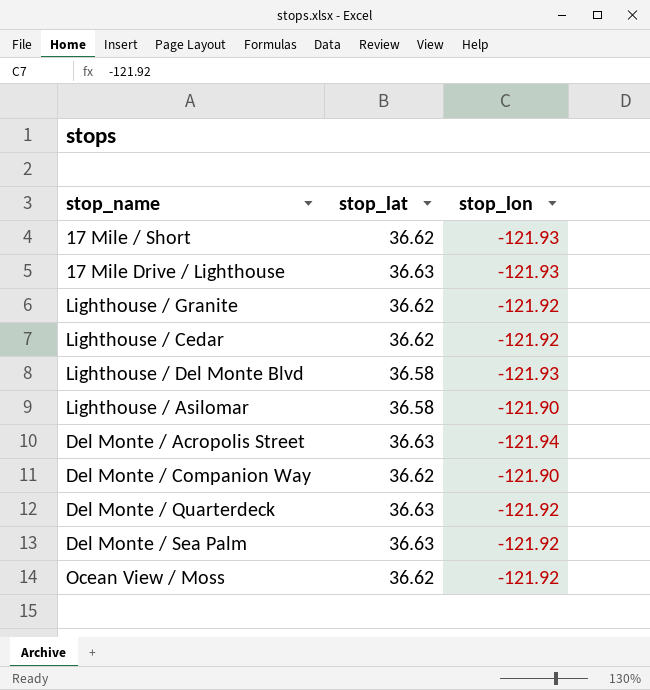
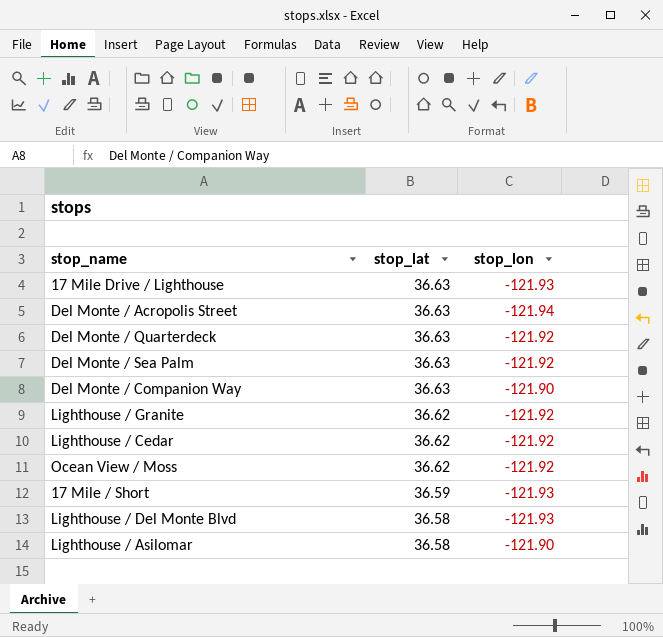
row order: none -> stop_lat descending
Del Monte / Companion Way | stop_lat: 36.62 -> 36.63
17 Mile / Short | stop_lat: 36.62 -> 36.59

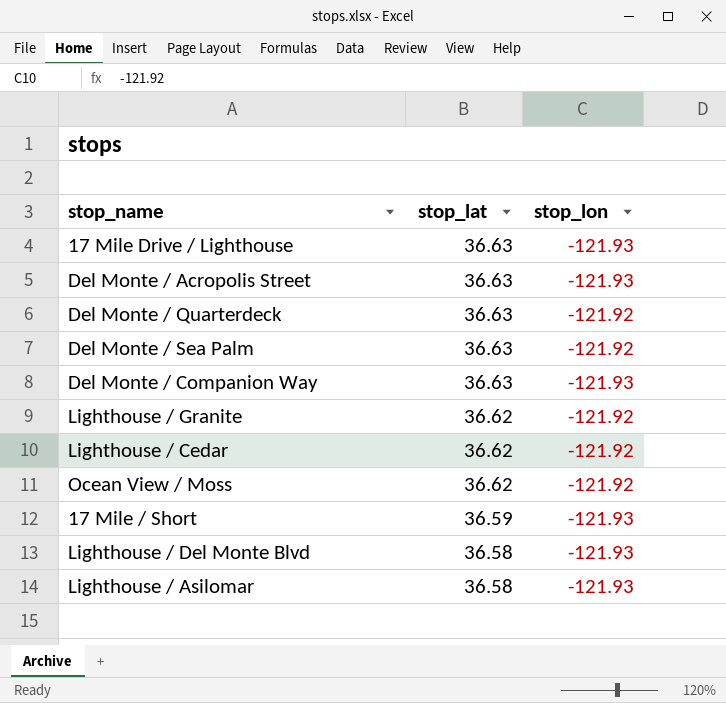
Del Monte / Acropolis Street | stop_lon: -121.94 -> -121.93
Del Monte / Companion Way | stop_lon: -121.90 -> -121.93
Lighthouse / Asilomar | stop_lon: -121.90 -> -121.93

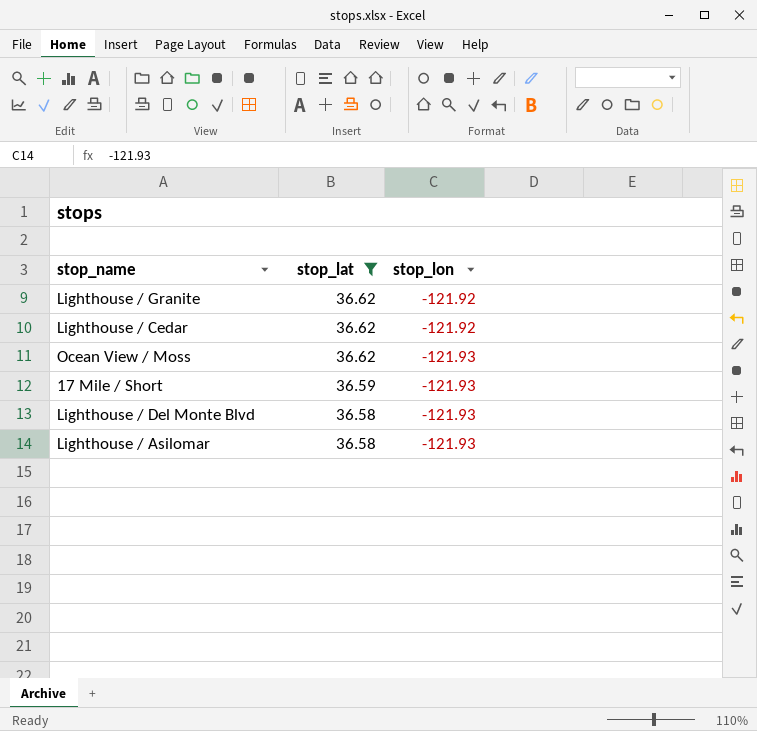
filter: none -> stop_lat != 36.63
Ocean View / Moss | stop_lon: -121.92 -> -121.93

